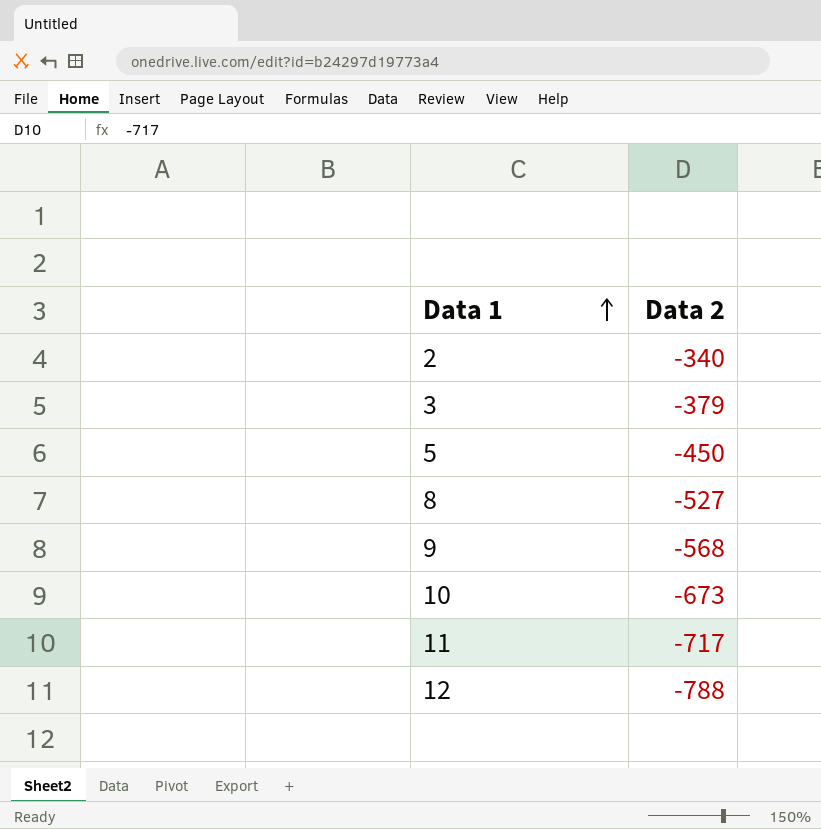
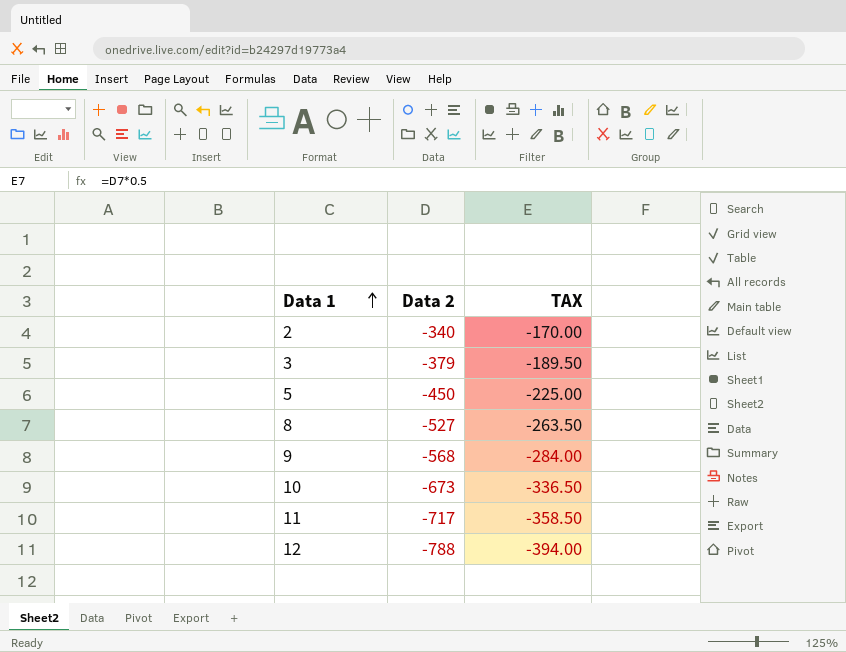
column TAX | formula: none -> [Data 2] * 0.5

